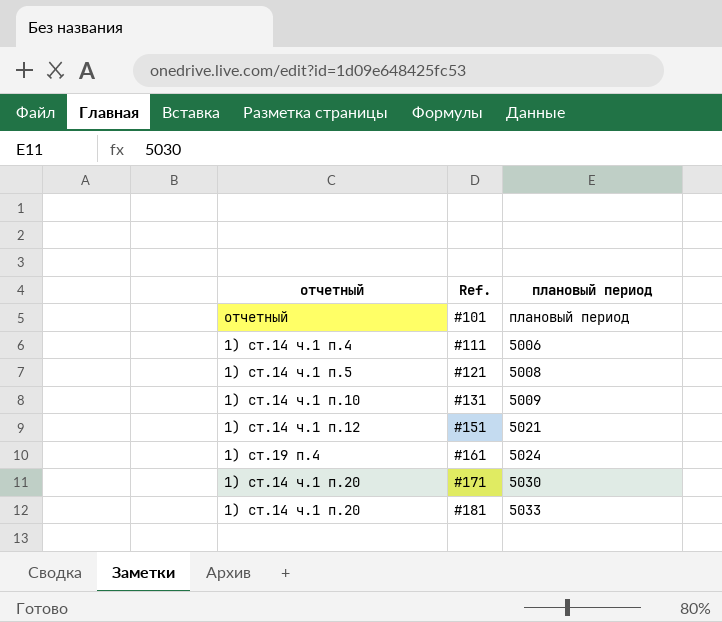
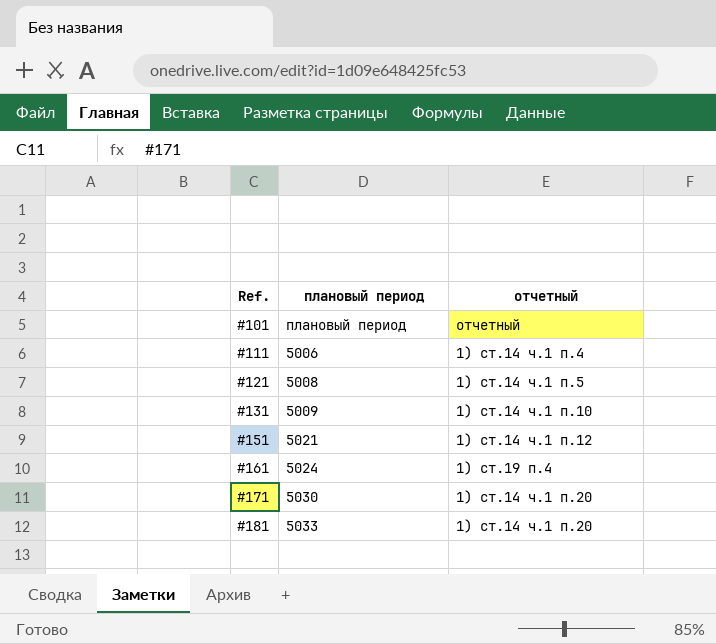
column отчетный | position: 1 -> 3

